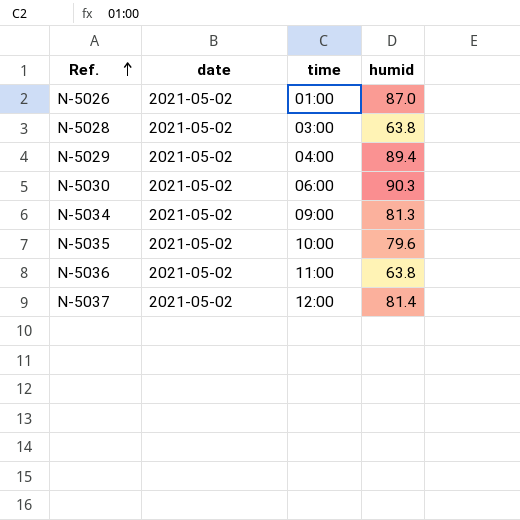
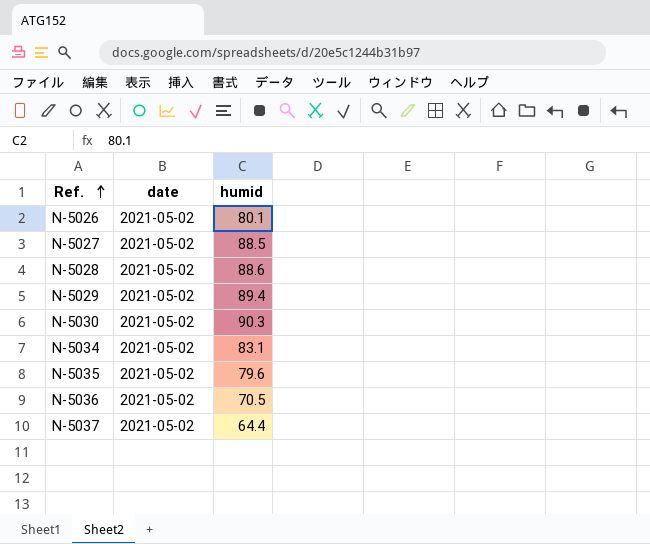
column time | position: 3 -> none
N-5026 | humid: 87.0 -> 80.1
row N-5027: none -> 2021-05-02 | 88.5
N-5028 | humid: 63.8 -> 88.6
N-5034 | humid: 81.3 -> 83.1
N-5036 | humid: 63.8 -> 70.5
N-5037 | humid: 81.4 -> 64.4

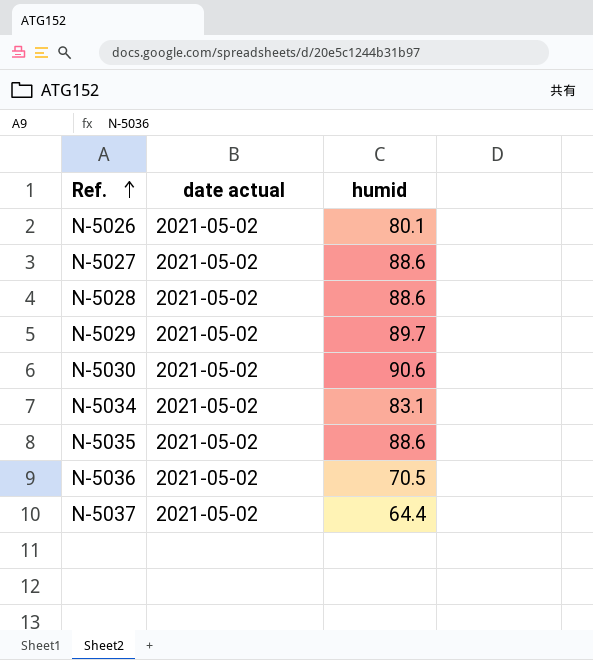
column name: date -> date actual
N-5027 | humid: 88.5 -> 88.6
N-5029 | humid: 89.4 -> 89.7
N-5030 | humid: 90.3 -> 90.6
N-5035 | humid: 79.6 -> 88.6

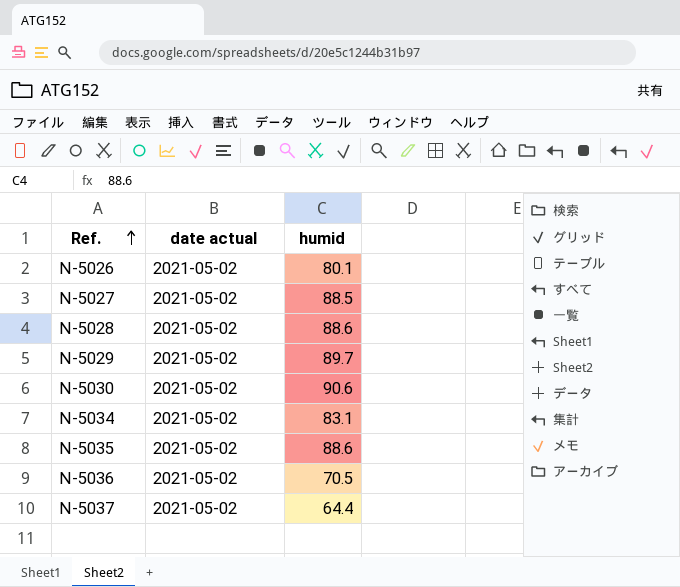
N-5027 | humid: 88.6 -> 88.5

